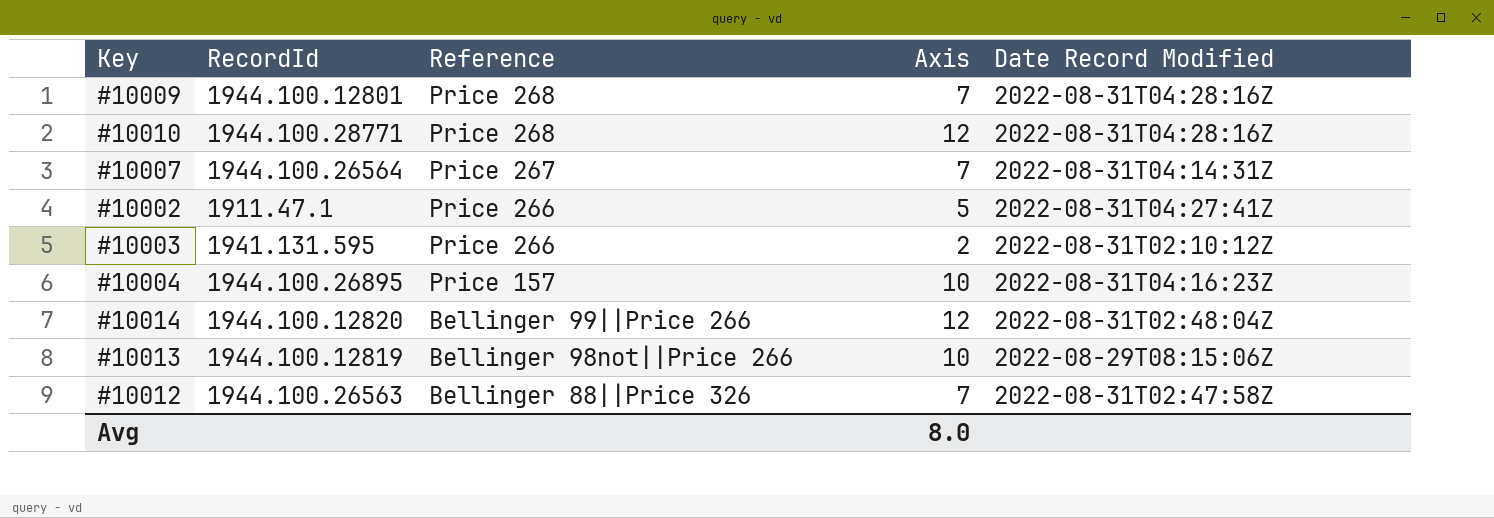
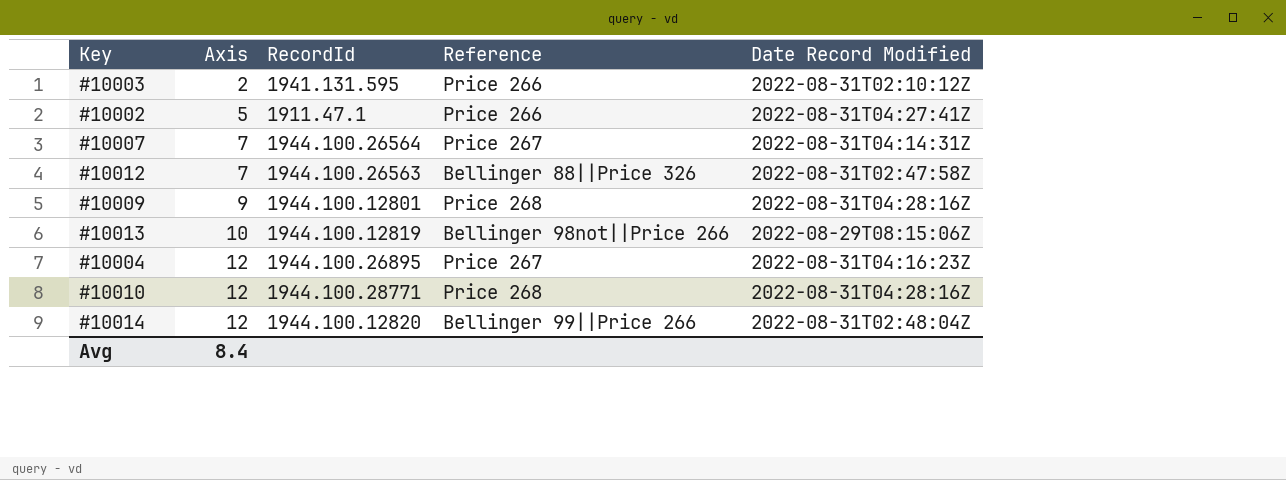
row order: Reference descending -> Axis ascending
column Axis | position: 4 -> 2
#10009 | Axis: 7 -> 9
#10004 | Axis: 10 -> 12
#10004 | Reference: Price 157 -> Price 267
Avg | Axis: 8.0 -> 8.4

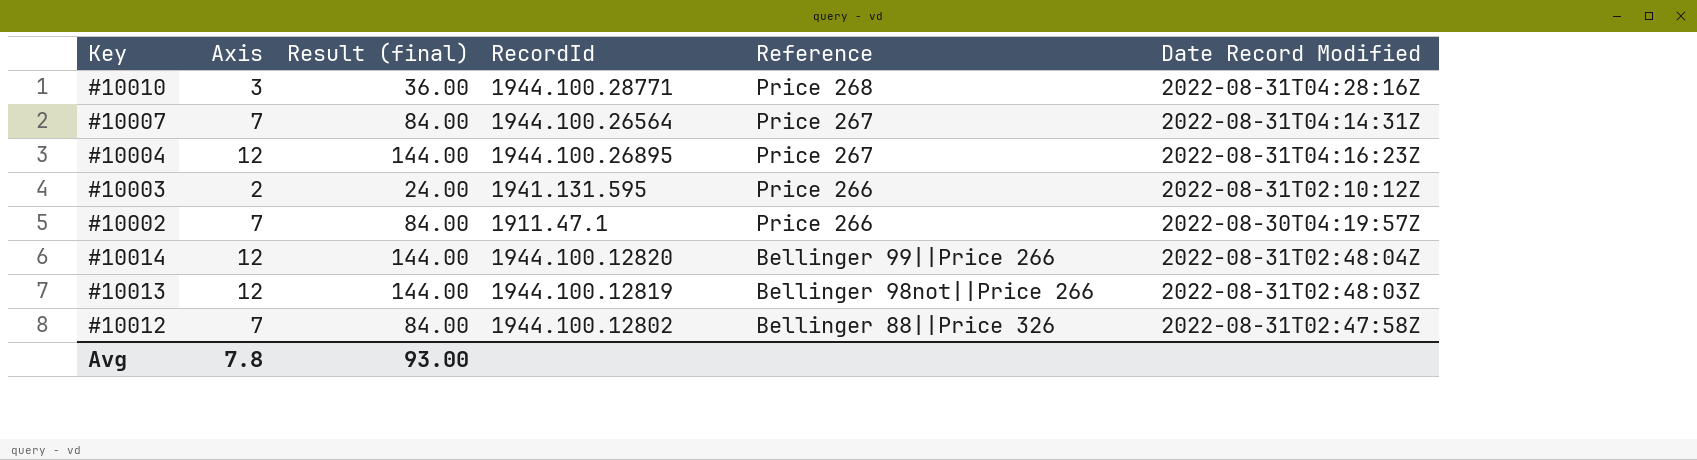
row order: Axis ascending -> Reference descending
column Result (final) | formula: none -> [Axis] * 12
row #10009: 9 | 1944.100.12801 | Price 268 | 2022-08-31T04:28:16Z -> none
#10010 | Axis: 12 -> 3
#10002 | Axis: 5 -> 7
#10002 | Date Record Modified: 2022-08-31T04:27:41Z -> 2022-08-30T04:19:57Z
#10013 | Axis: 10 -> 12
#10013 | Date Record Modified: 2022-08-29T08:15:06Z -> 2022-08-31T02:48:03Z
#10012 | RecordId: 1944.100.26563 -> 1944.100.12802
Avg | Axis: 8.4 -> 7.8

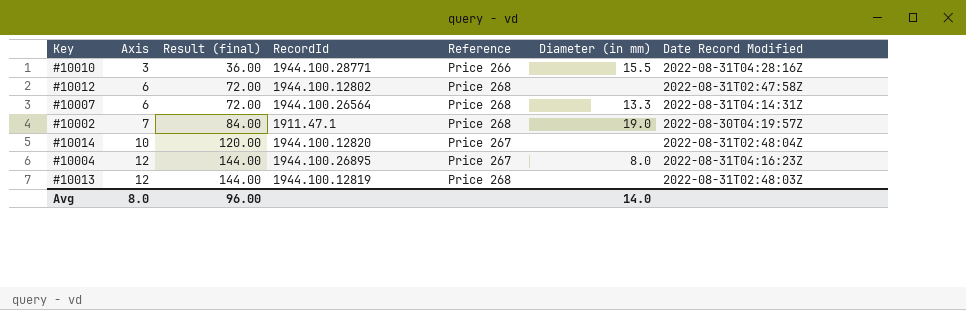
row order: Reference descending -> Axis ascending
column Diameter (in mm) | position: none -> 6
row #10003: 2 | 24.00 | 1941.131.595 | Price 266 | 2022-08-31T02:10:12Z -> none
#10010 | Reference: Price 268 -> Price 266
#10012 | Axis: 7 -> 6
#10012 | Result (final): 84.00 -> 72.00
#10012 | Reference: Bellinger 88||Price 326 -> Price 268
#10007 | Axis: 7 -> 6
#10007 | Result (final): 84.00 -> 72.00
#10007 | Reference: Price 267 -> Price 268
#10002 | Reference: Price 266 -> Price 268
#10014 | Axis: 12 -> 10
#10014 | Result (final): 144.00 -> 120.00
#10014 | Reference: Bellinger 99||Price 266 -> Price 267
#10013 | Reference: Bellinger 98not||Price 266 -> Price 268
Avg | Axis: 7.8 -> 8.0
Avg | Result (final): 93.00 -> 96.00

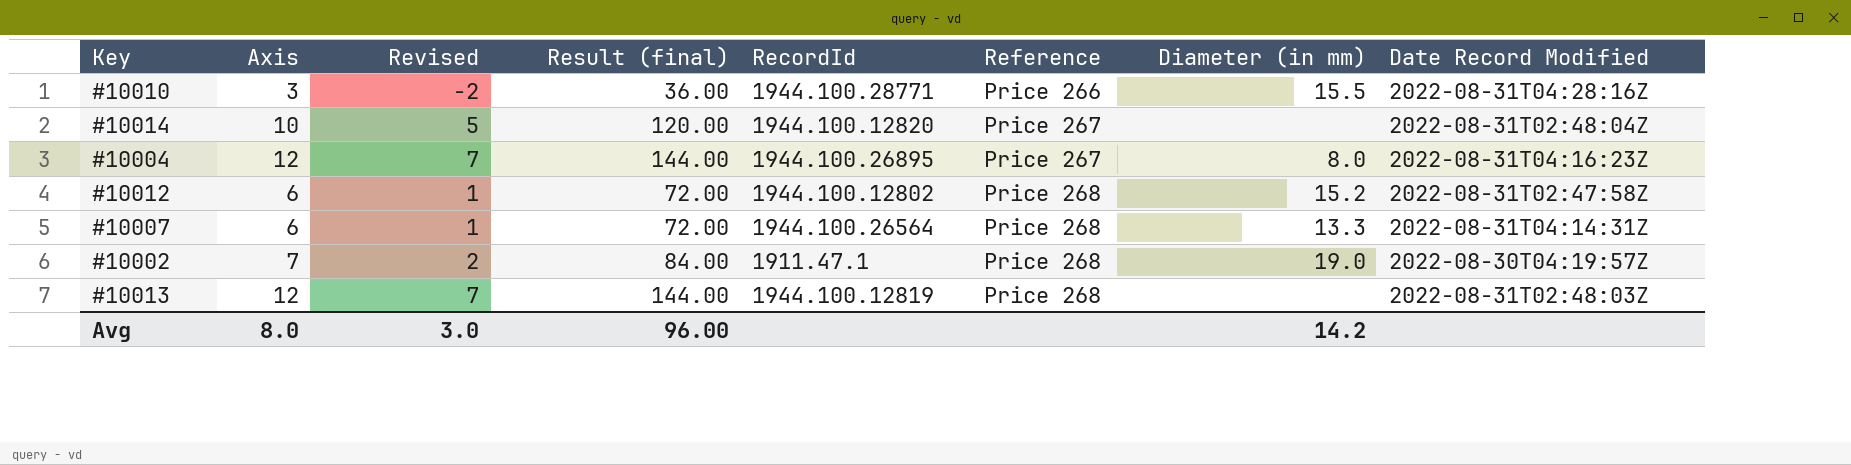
row order: Axis ascending -> Reference ascending
column Revised | formula: none -> [Axis] - 5
#10012 | Diameter (in mm): none -> 15.2
Avg | Diameter (in mm): 14.0 -> 14.2

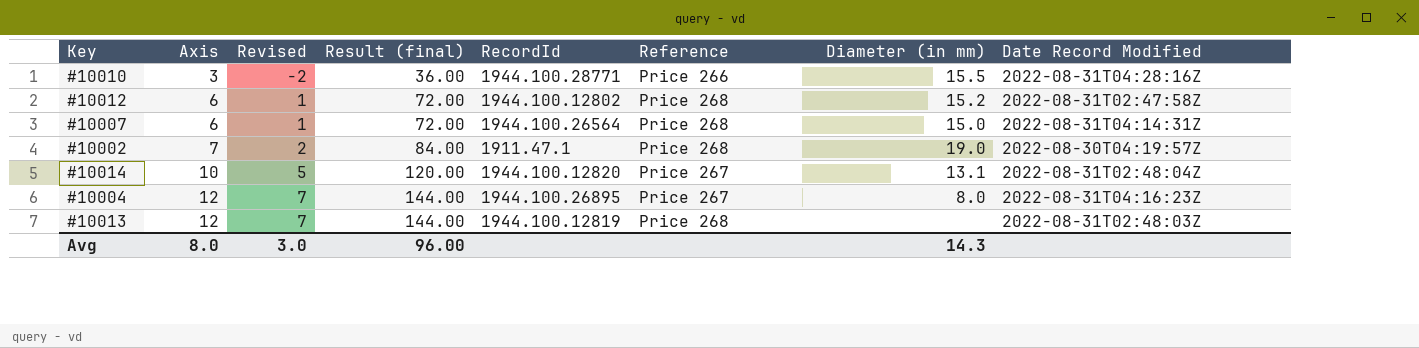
row order: Reference ascending -> Axis ascending
#10007 | Diameter (in mm): 13.3 -> 15.0
#10014 | Diameter (in mm): none -> 13.1
Avg | Diameter (in mm): 14.2 -> 14.3

